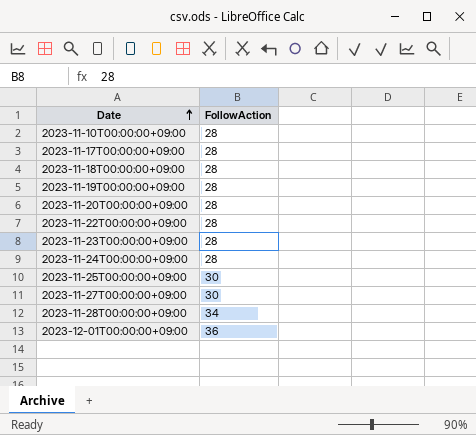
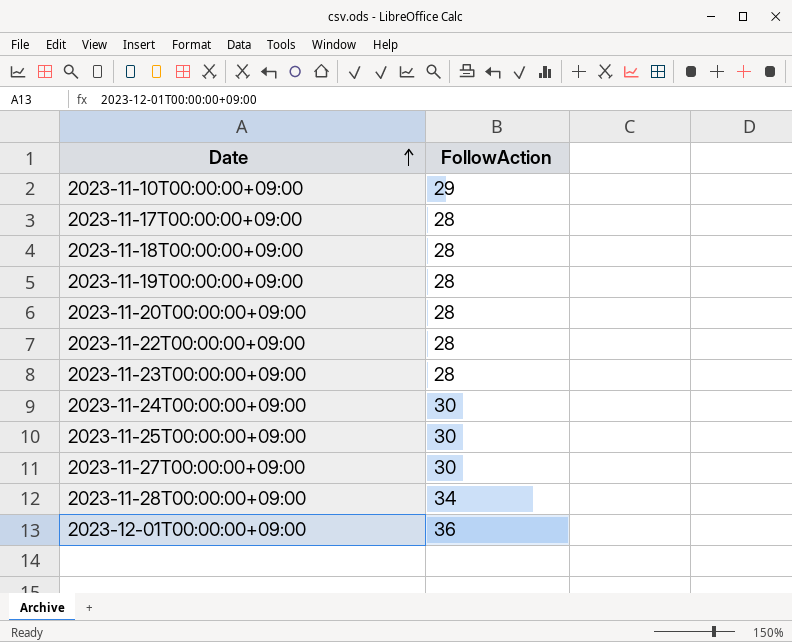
2023-11-10T00:00:00+09:00 | FollowAction: 28 -> 29
2023-11-24T00:00:00+09:00 | FollowAction: 28 -> 30

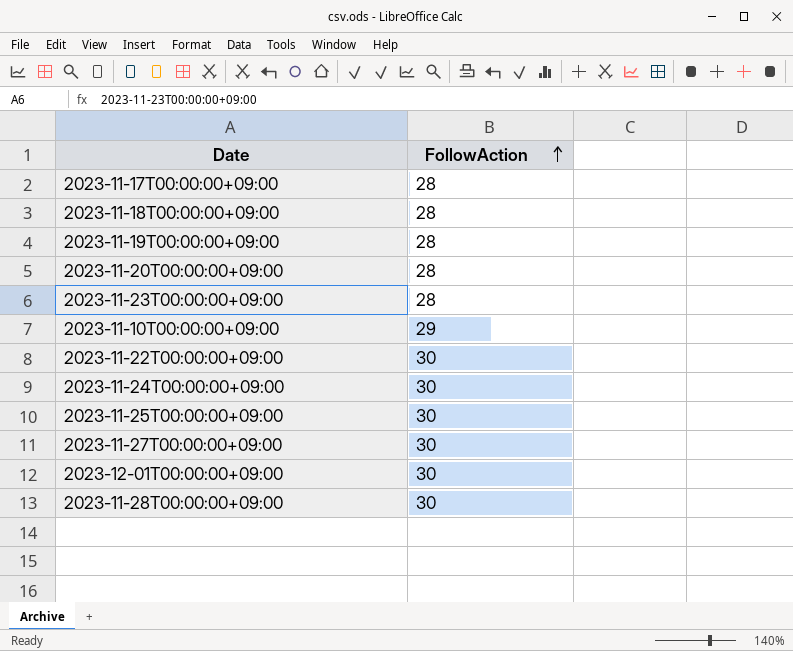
row order: Date ascending -> FollowAction ascending
2023-11-22T00:00:00+09:00 | FollowAction: 28 -> 30
2023-12-01T00:00:00+09:00 | FollowAction: 36 -> 30
2023-11-28T00:00:00+09:00 | FollowAction: 34 -> 30

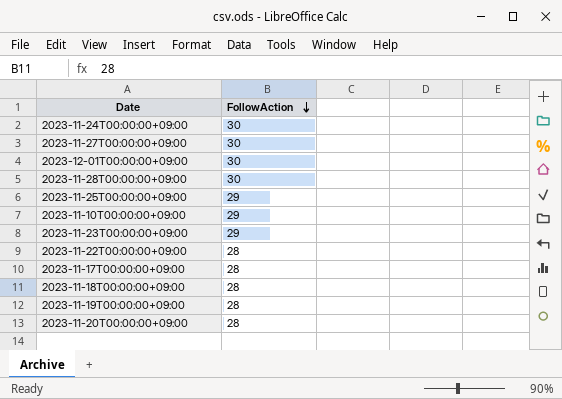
row order: FollowAction ascending -> FollowAction descending
2023-11-25T00:00:00+09:00 | FollowAction: 30 -> 29
2023-11-23T00:00:00+09:00 | FollowAction: 28 -> 29
2023-11-22T00:00:00+09:00 | FollowAction: 30 -> 28

